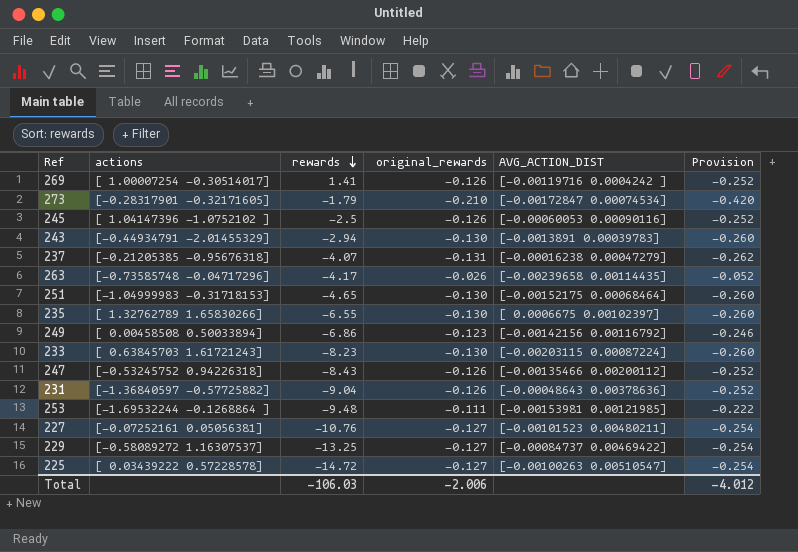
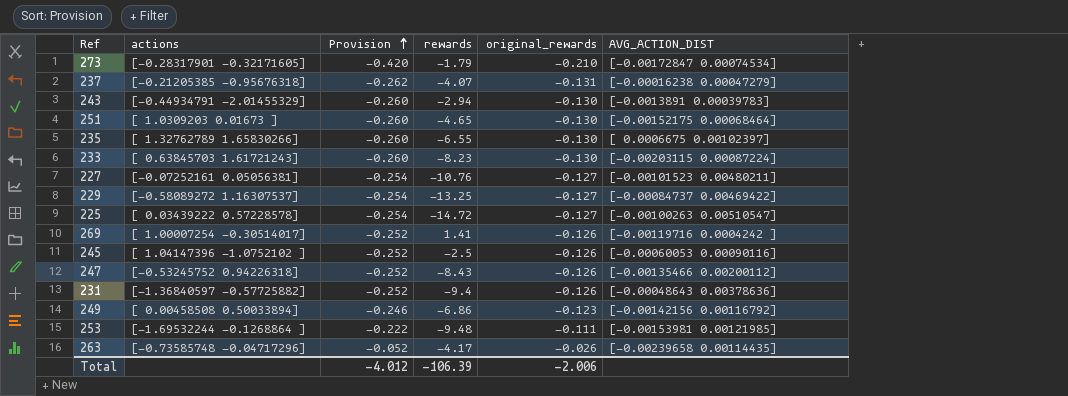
row order: rewards descending -> Provision ascending
column Provision | position: 6 -> 3
251 | actions: [-1.04999983 -0.31718153] -> [ 1.0309203 0.01673 ]
231 | rewards: -9.04 -> -9.4
Total | rewards: -106.03 -> -106.39

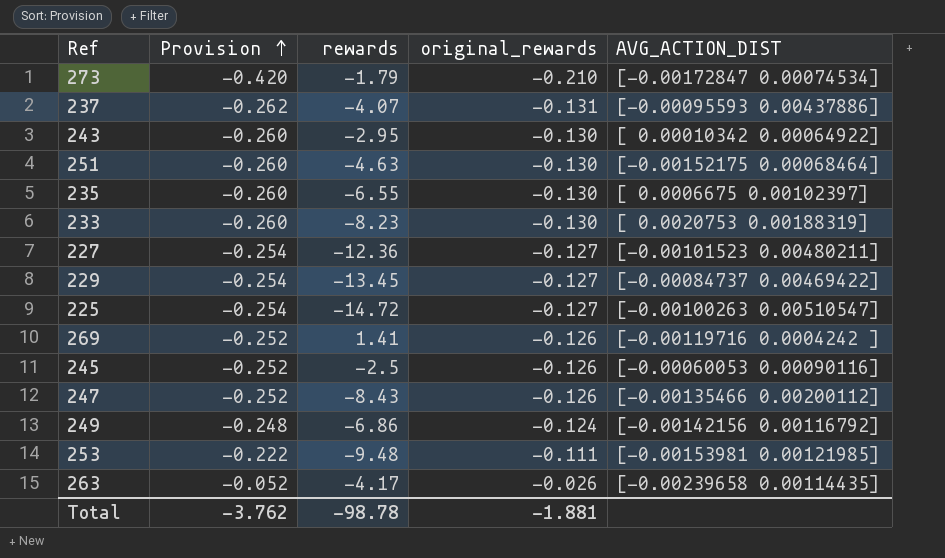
column actions | position: 2 -> none
row 231: [-1.36840597 -0.57725882] | -0.252 | -9.4 | -0.126 | [-0.00048643 0.00378636] -> none
237 | AVG_ACTION_DIST: [-0.00016238 0.00047279] -> [-0.00095593 0.00437886]
243 | rewards: -2.94 -> -2.95
243 | AVG_ACTION_DIST: [-0.0013891 0.00039783] -> [ 0.00010342 0.00064922]
251 | rewards: -4.65 -> -4.63
233 | AVG_ACTION_DIST: [-0.00203115 0.00087224] -> [ 0.0020753 0.00188319]
227 | rewards: -10.76 -> -12.36
229 | rewards: -13.25 -> -13.45
249 | Provision: -0.246 -> -0.248
249 | original_rewards: -0.123 -> -0.124
Total | Provision: -4.012 -> -3.762
Total | rewards: -106.39 -> -98.78
Total | original_rewards: -2.006 -> -1.881

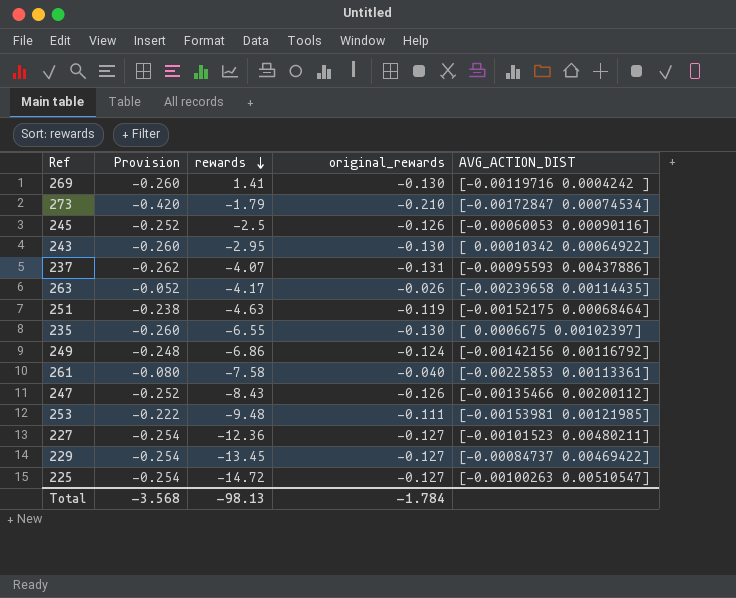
row order: Provision ascending -> rewards descending
row 233: -0.260 | -8.23 | -0.130 | [ 0.0020753 0.00188319] -> none
269 | Provision: -0.252 -> -0.260
269 | original_rewards: -0.126 -> -0.130
251 | Provision: -0.260 -> -0.238
251 | original_rewards: -0.130 -> -0.119
row 261: none -> -0.080 | -7.58 | -0.040 | [-0.00225853 0.00113361]
Total | Provision: -3.762 -> -3.568
Total | rewards: -98.78 -> -98.13
Total | original_rewards: -1.881 -> -1.784

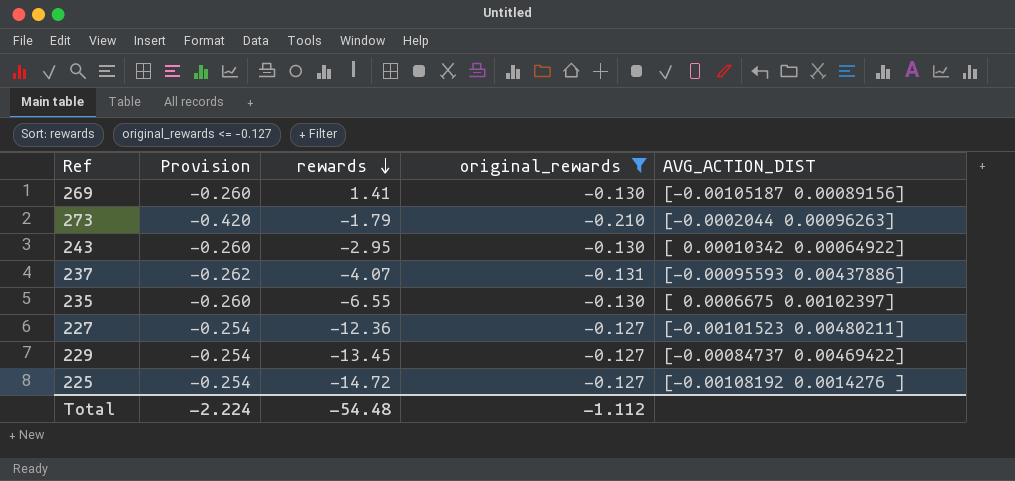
filter: none -> original_rewards <= -0.127
269 | AVG_ACTION_DIST: [-0.00119716 0.0004242 ] -> [-0.00105187 0.00089156]
273 | AVG_ACTION_DIST: [-0.00172847 0.00074534] -> [-0.0002044 0.00096263]
225 | AVG_ACTION_DIST: [-0.00100263 0.00510547] -> [-0.00108192 0.0014276 ]
Total | Provision: -3.568 -> -2.224
Total | rewards: -98.13 -> -54.48
Total | original_rewards: -1.784 -> -1.112

